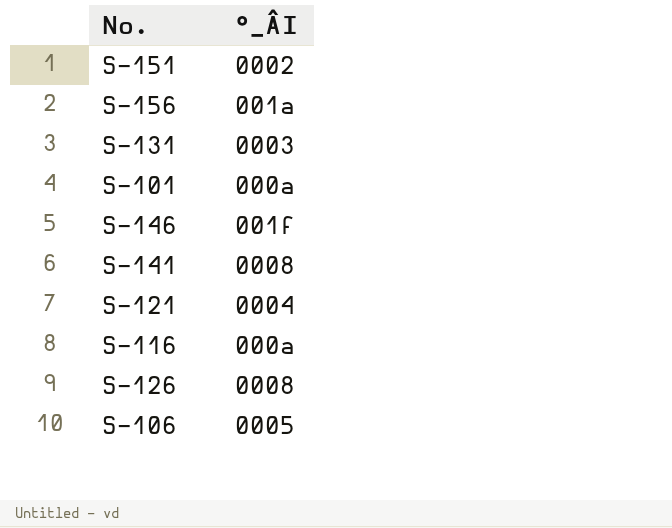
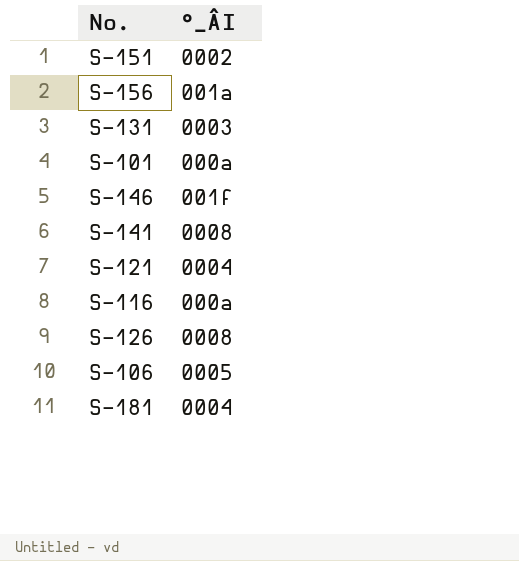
row S-181: none -> 0004

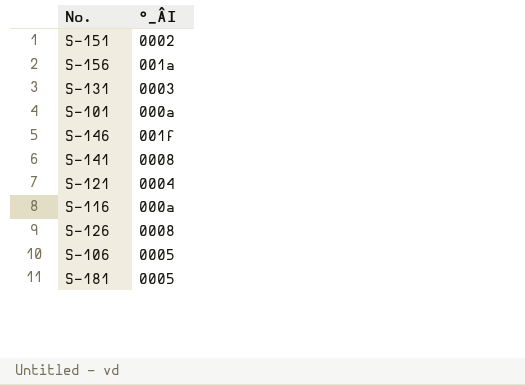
S-181 | °_ÂI: 0004 -> 0005

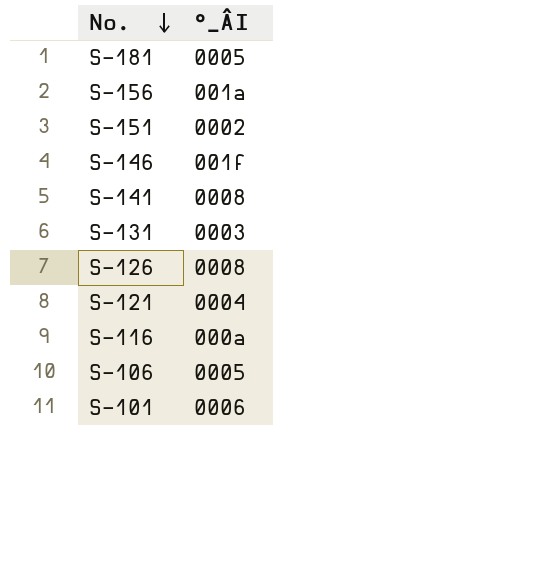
row order: none -> No. descending
S-101 | °_ÂI: 000a -> 0006

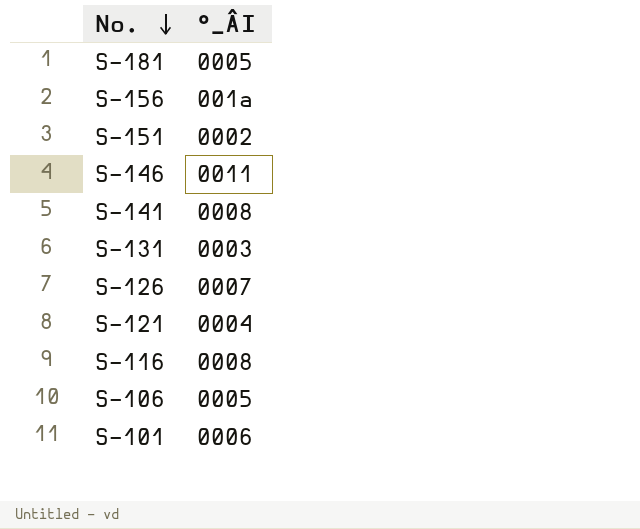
S-146 | °_ÂI: 001f -> 0011
S-126 | °_ÂI: 0008 -> 0007
S-116 | °_ÂI: 000a -> 0008

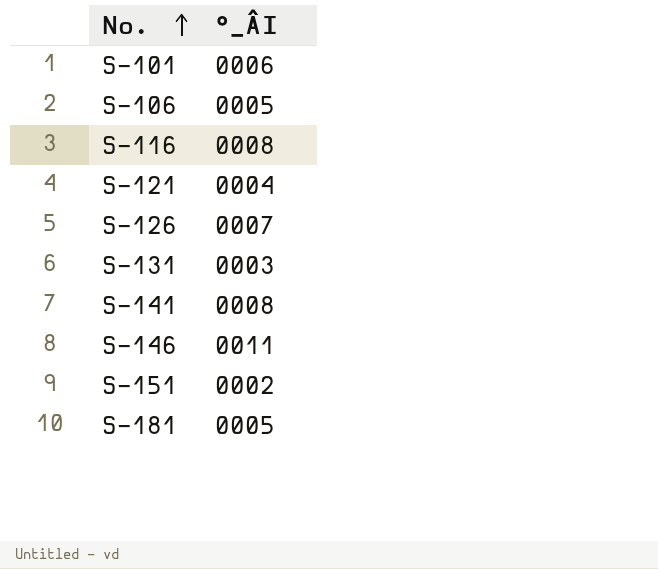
row order: No. descending -> No. ascending
row S-156: 001a -> none

